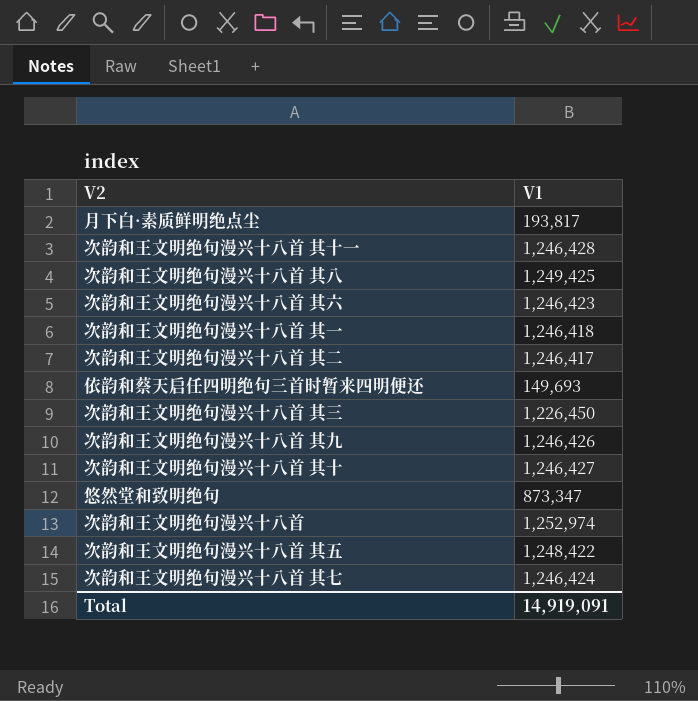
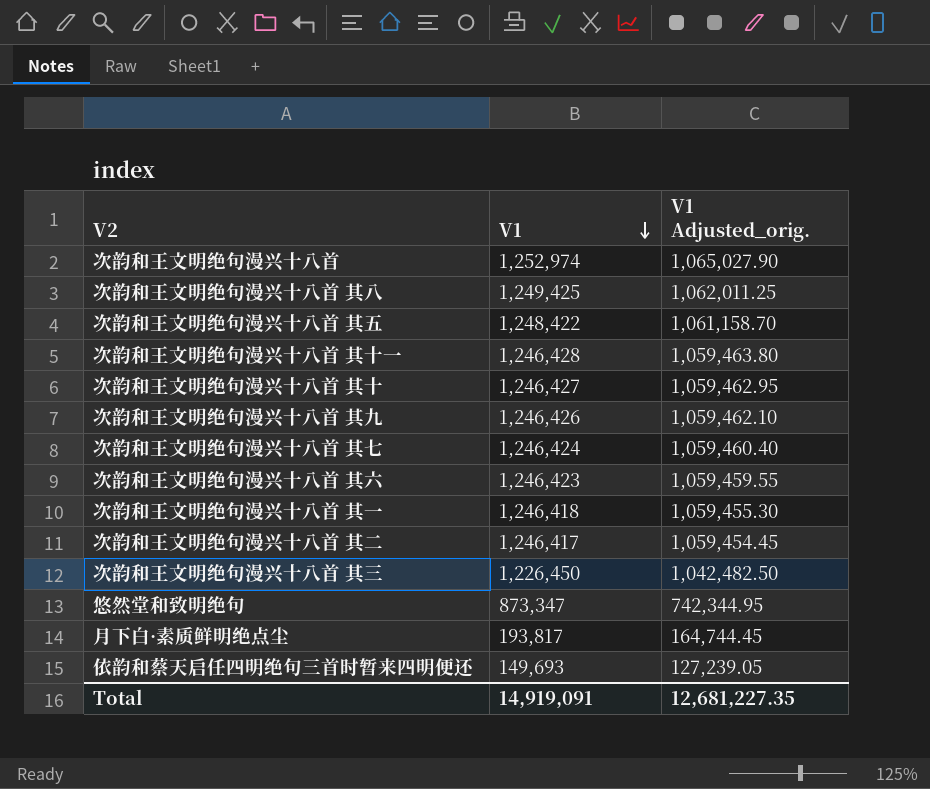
row order: none -> V1 descending
column V1 Adjusted_orig. | formula: none -> [V1] * 0.85

